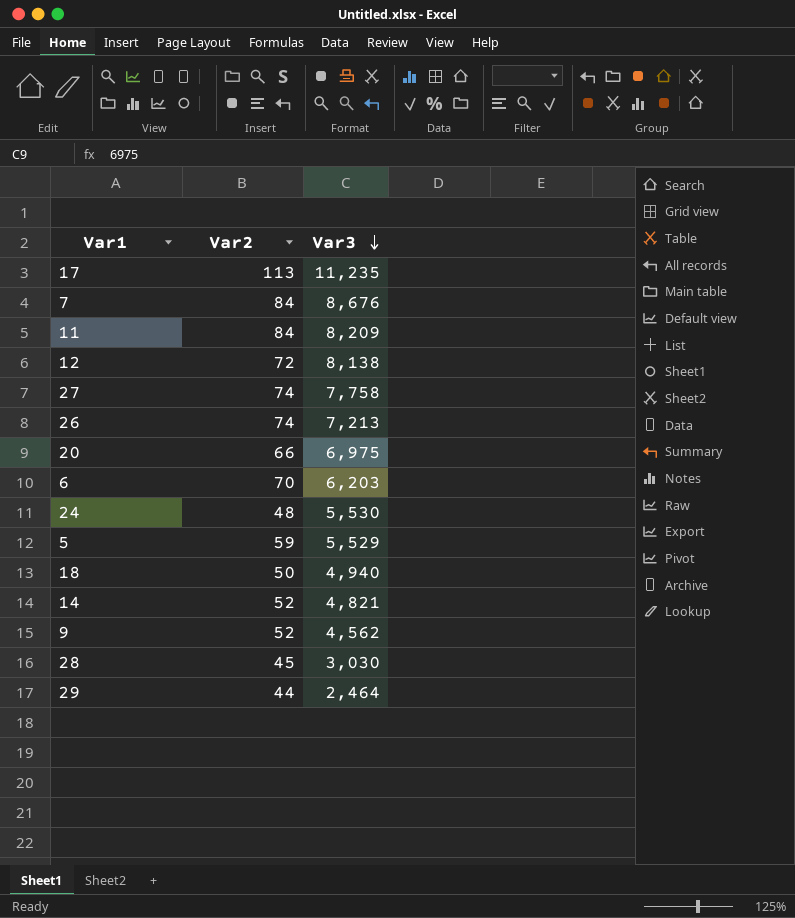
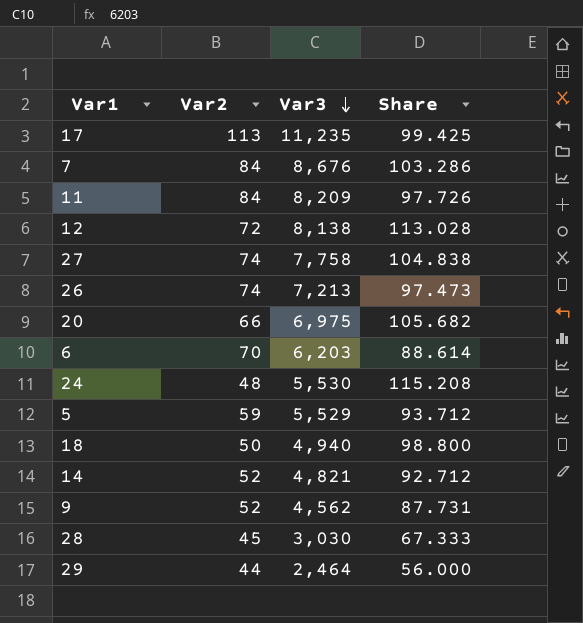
column Share | formula: none -> [Var3] / [Var2]

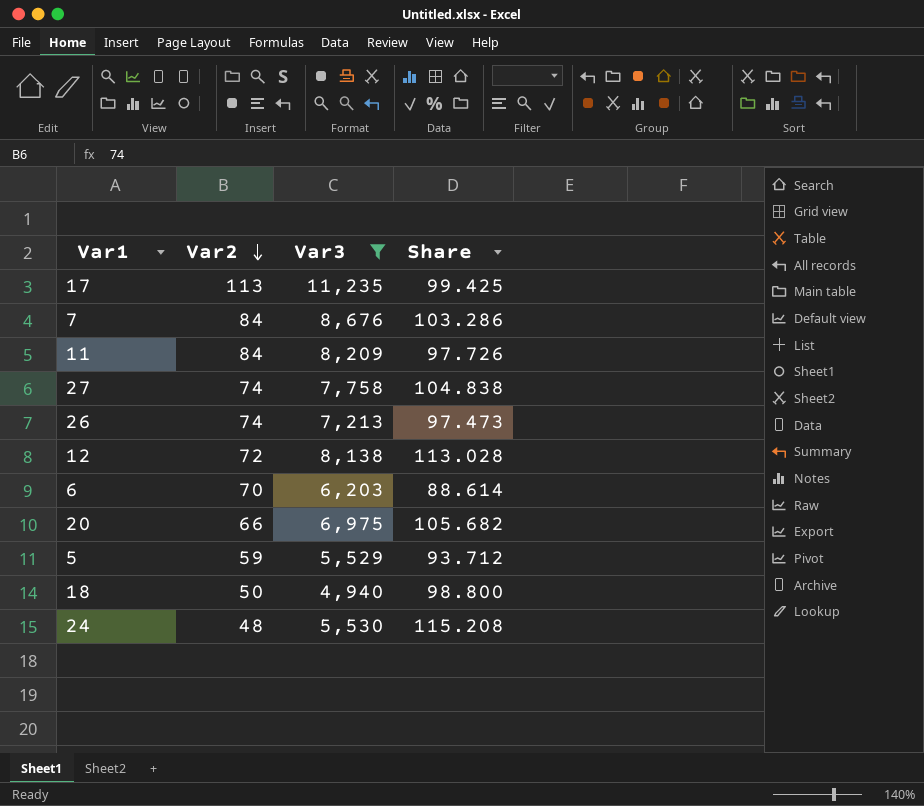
filter: none -> Var3 >= 4,940
row order: Var3 descending -> Var2 descending

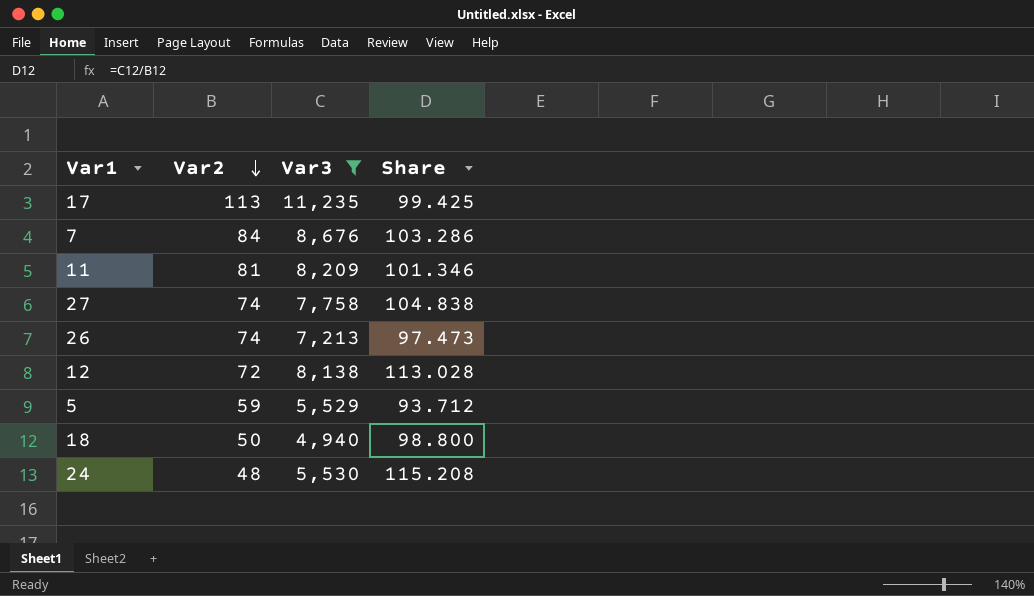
row 6: 70 | 6,203 | 88.614 -> none
row 20: 66 | 6,975 | 105.682 -> none
11 | Var2: 84 -> 81
11 | Share: 97.726 -> 101.346

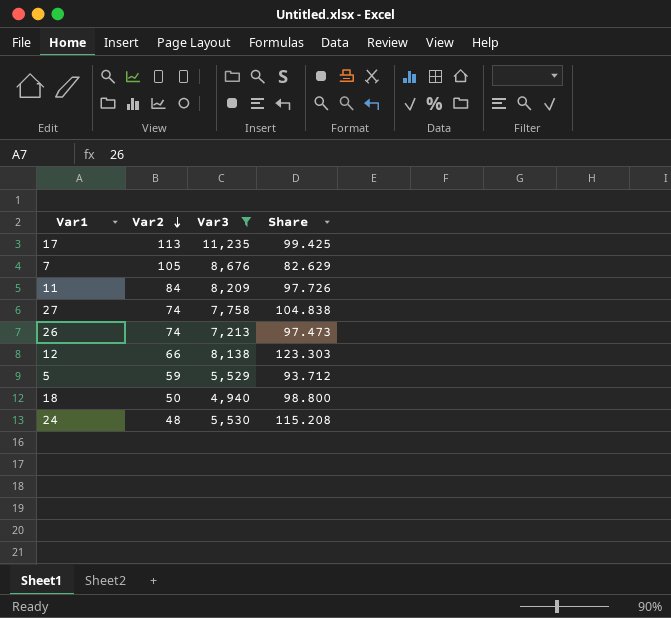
7 | Var2: 84 -> 105
7 | Share: 103.286 -> 82.629
11 | Var2: 81 -> 84
11 | Share: 101.346 -> 97.726
12 | Var2: 72 -> 66
12 | Share: 113.028 -> 123.303

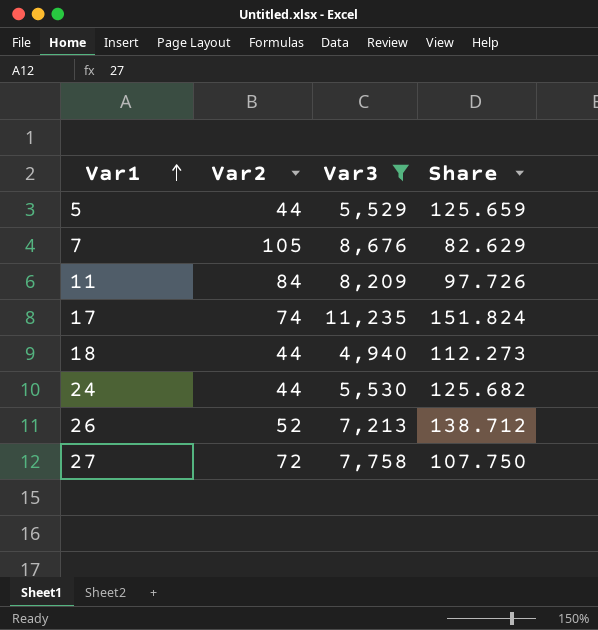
row order: Var2 descending -> Var1 ascending
row 12: 66 | 8,138 | 123.303 -> none
5 | Var2: 59 -> 44
5 | Share: 93.712 -> 125.659
17 | Var2: 113 -> 74
17 | Share: 99.425 -> 151.824
18 | Var2: 50 -> 44
18 | Share: 98.800 -> 112.273
24 | Var2: 48 -> 44
24 | Share: 115.208 -> 125.682
26 | Var2: 74 -> 52
26 | Share: 97.473 -> 138.712
27 | Var2: 74 -> 72
27 | Share: 104.838 -> 107.750

